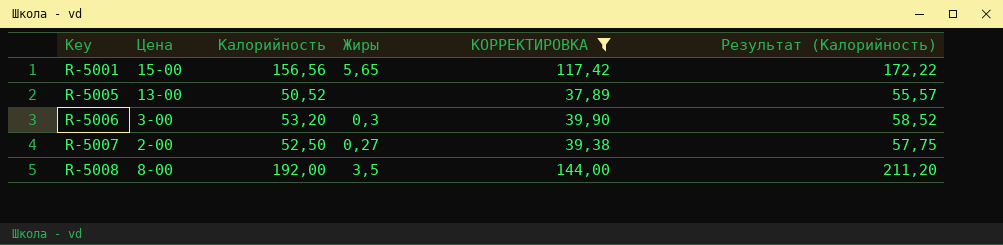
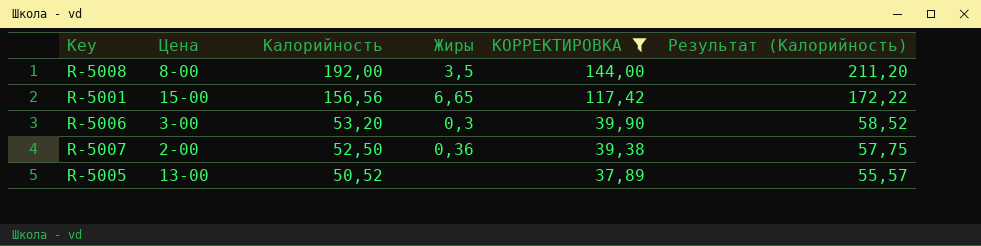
row order: Key ascending -> Калорийность descending
R-5001 | Жиры: 5,65 -> 6,65
R-5007 | Жиры: 0,27 -> 0,36

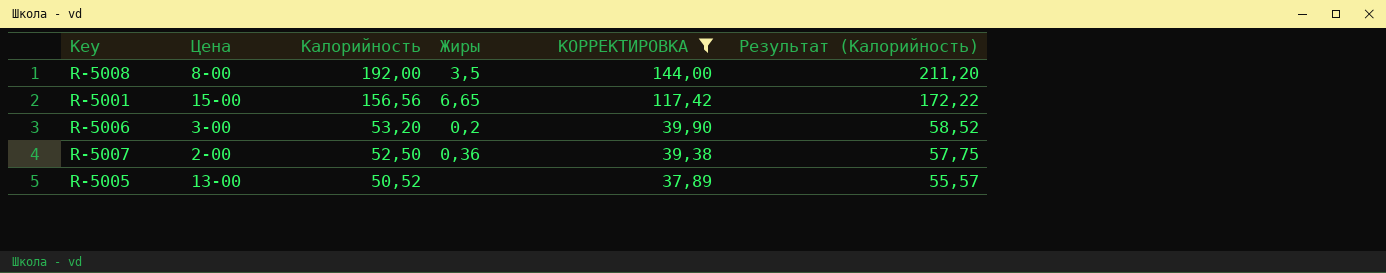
R-5006 | Жиры: 0,3 -> 0,2

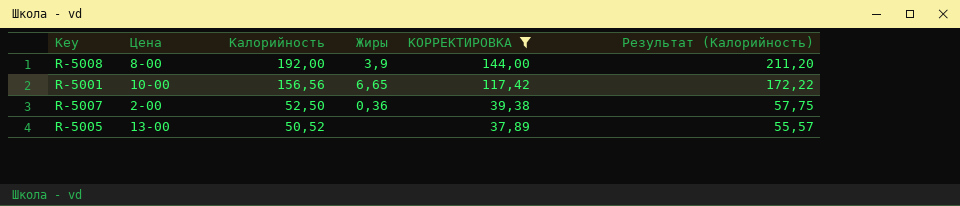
row R-5006: 3-00 | 53,20 | 0,2 | 39,90 | 58,52 -> none
R-5008 | Жиры: 3,5 -> 3,9
R-5001 | Цена: 15-00 -> 10-00

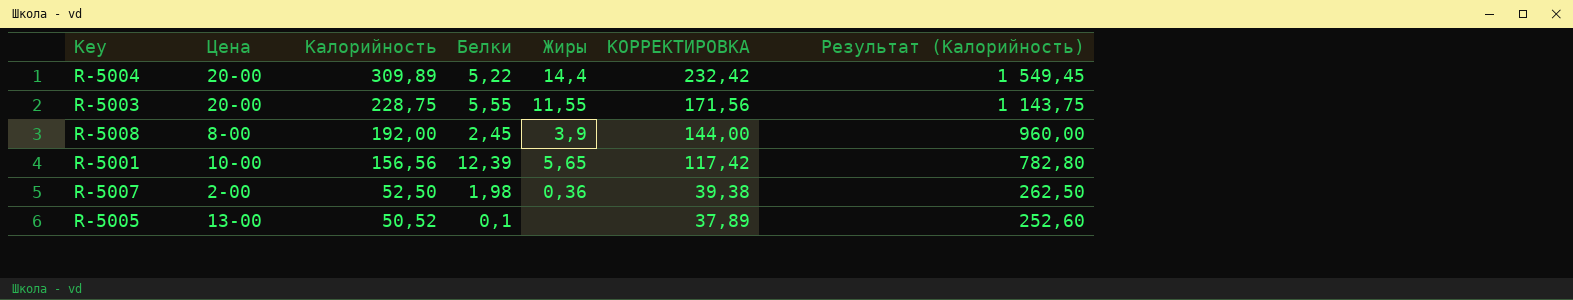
filter: КОРРЕКТИРОВКА <= 144,00 -> none
column Белки | position: none -> 4
column Результат (Калорийность) | formula: [Калорийность] * 1,1 -> [Калорийность] * 5
R-5001 | Жиры: 6,65 -> 5,65

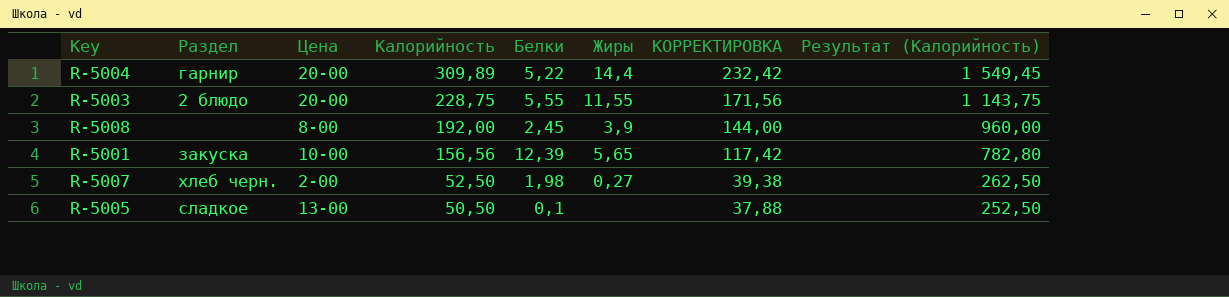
column Раздел | position: none -> 2
R-5007 | Жиры: 0,36 -> 0,27
R-5005 | Калорийность: 50,52 -> 50,50
R-5005 | КОРРЕКТИРОВКА: 37,89 -> 37,88
R-5005 | Результат (Калорийность): 252,60 -> 252,50

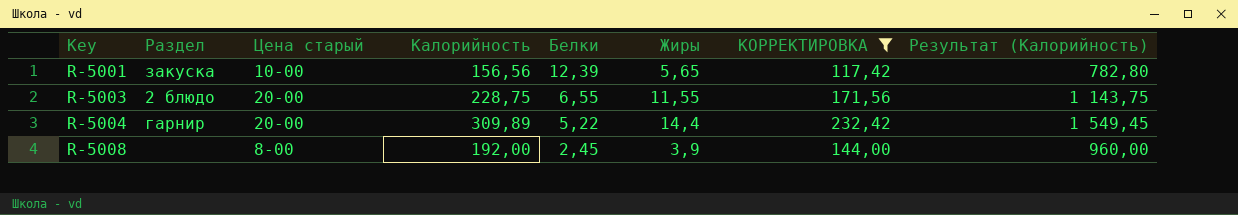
filter: none -> КОРРЕКТИРОВКА >= 117,42
row order: Калорийность descending -> Key ascending
column name: Цена -> Цена старый
R-5003 | Белки: 5,55 -> 6,55

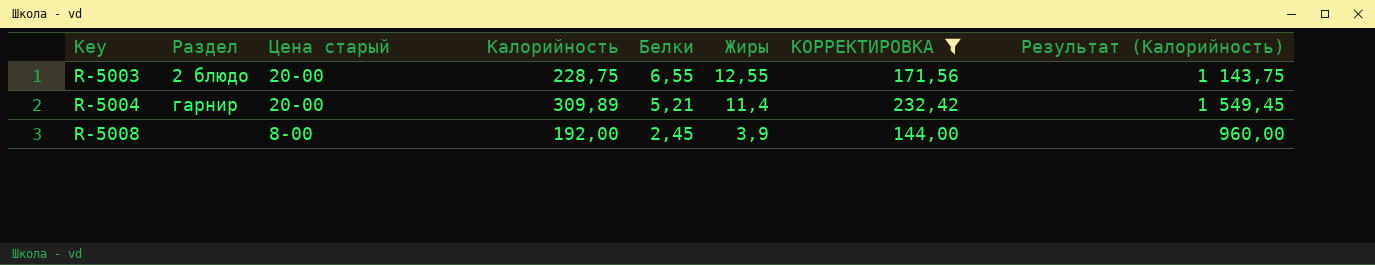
row R-5001: закуска | 10-00 | 156,56 | 12,39 | 5,65 | 117,42 | 782,80 -> none
R-5003 | Жиры: 11,55 -> 12,55
R-5004 | Белки: 5,22 -> 5,21
R-5004 | Жиры: 14,4 -> 11,4

